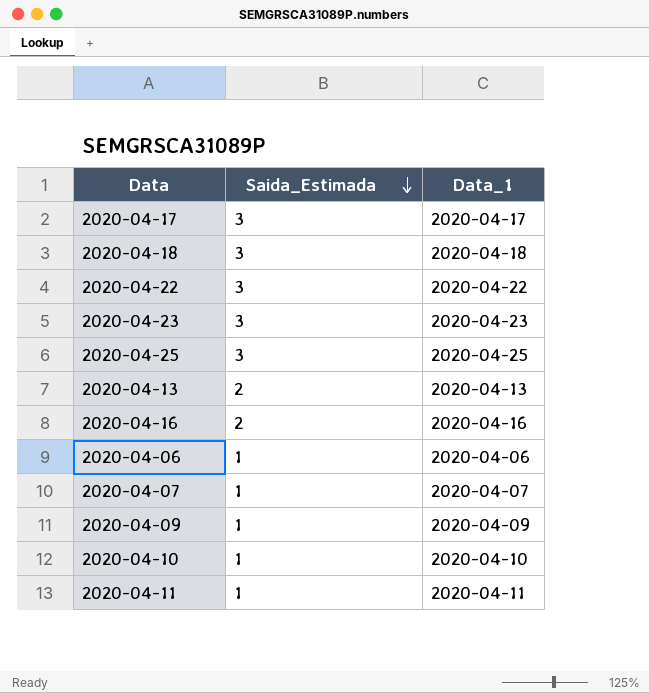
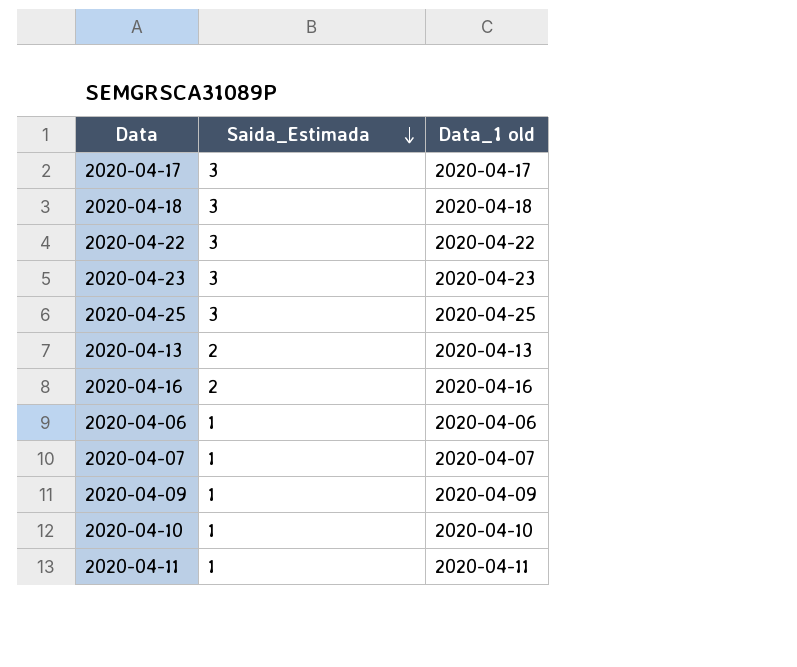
column name: Data_1 -> Data_1 old

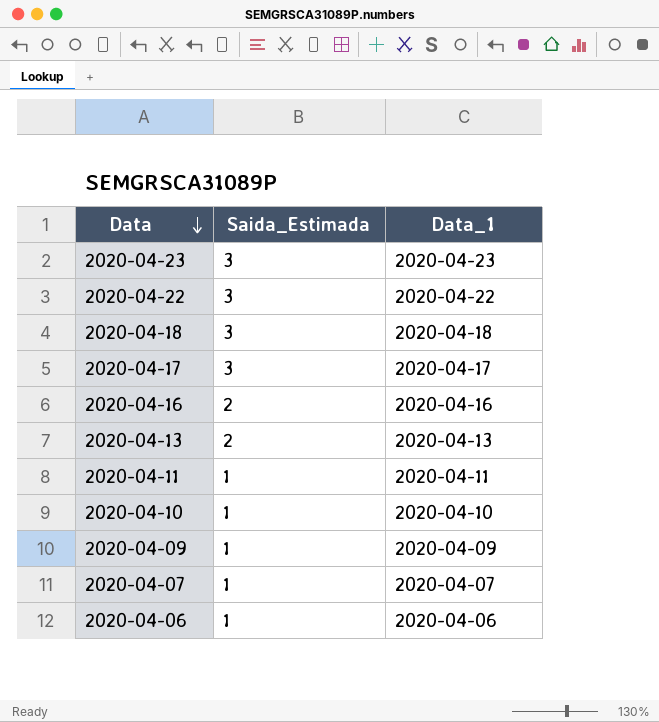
row order: Saida_Estimada descending -> Data descending
column name: Data_1 old -> Data_1
row 2020-04-25: 3 | 2020-04-25 -> none

